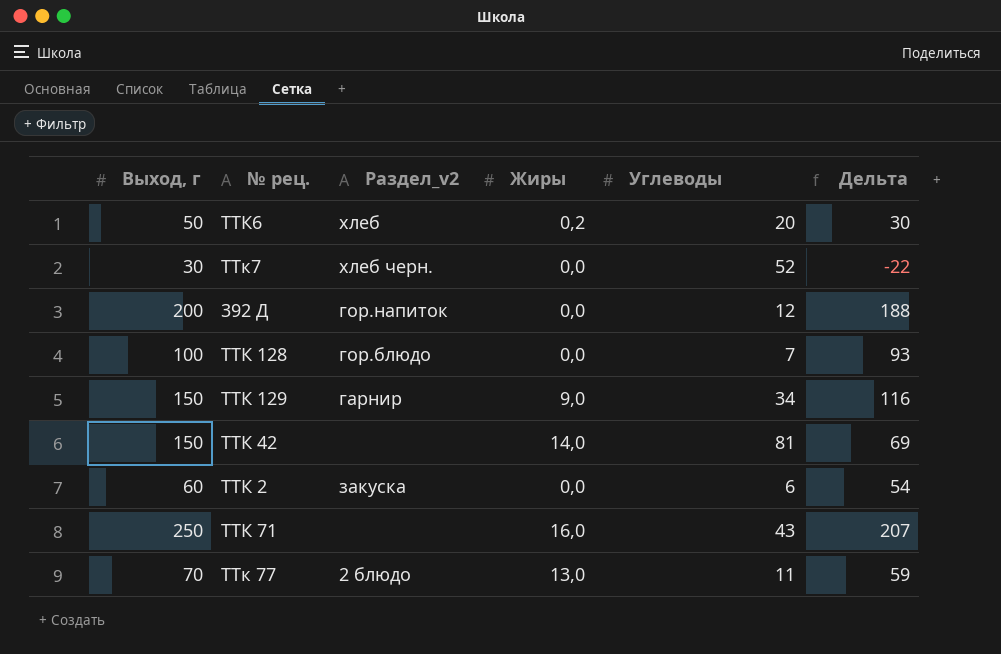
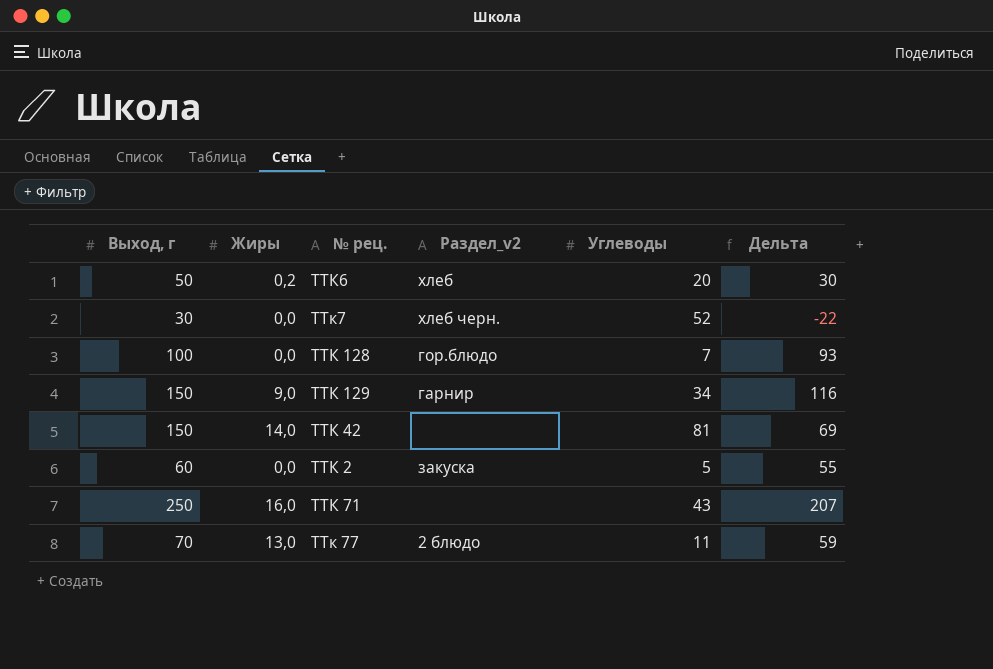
column Жиры | position: 4 -> 2
row 392 Д: 200 | гор.напиток | 0,0 | 12 | 188 -> none
ТТК 2 | Углеводы: 6 -> 5
ТТК 2 | Дельта: 54 -> 55

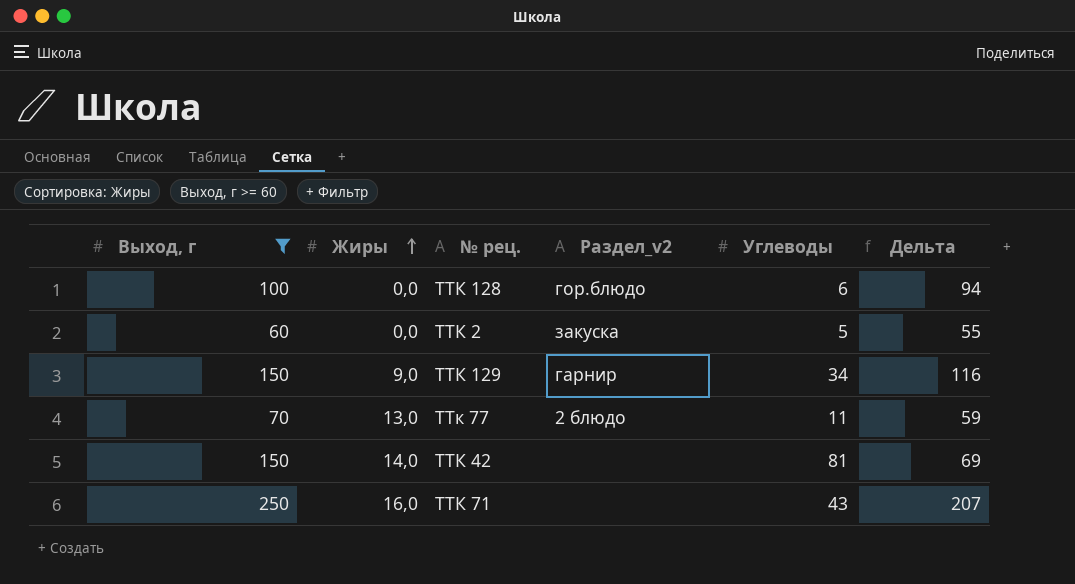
filter: none -> Выход, г >= 60
row order: none -> Жиры ascending
ТТК 128 | Углеводы: 7 -> 6
ТТК 128 | Дельта: 93 -> 94

